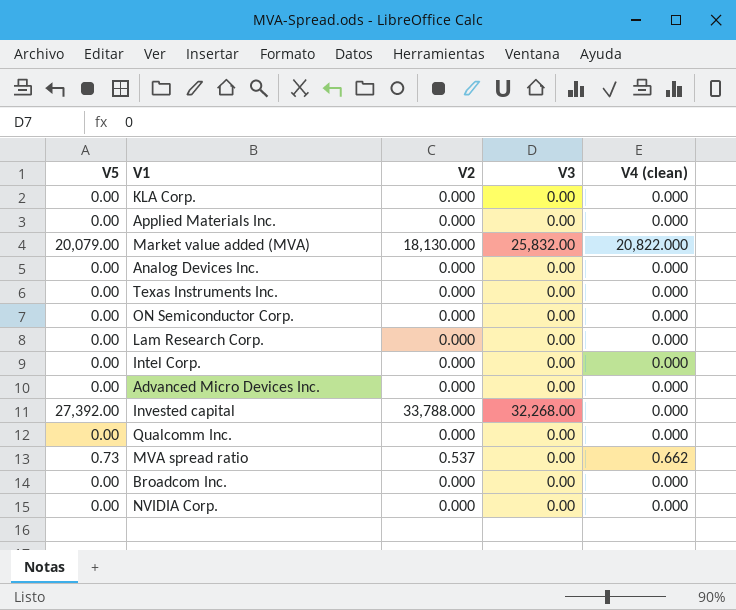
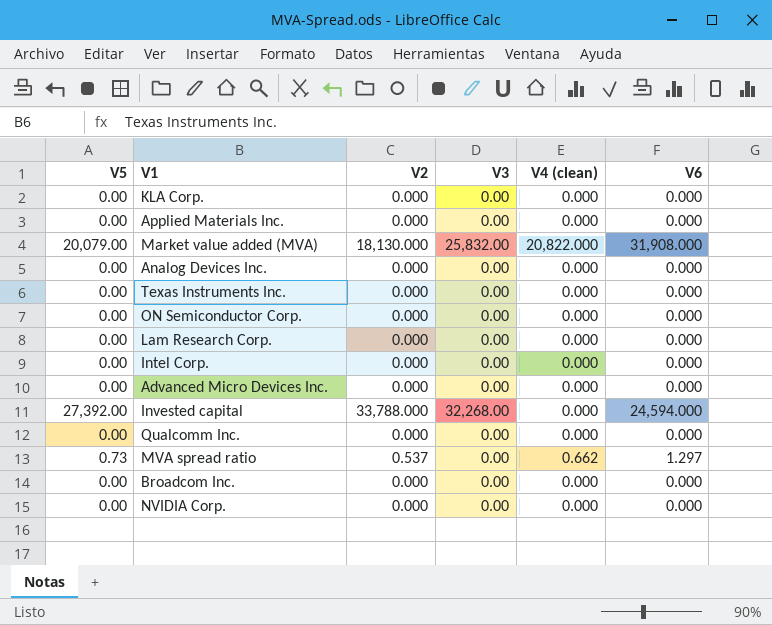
column V6 | position: none -> 6

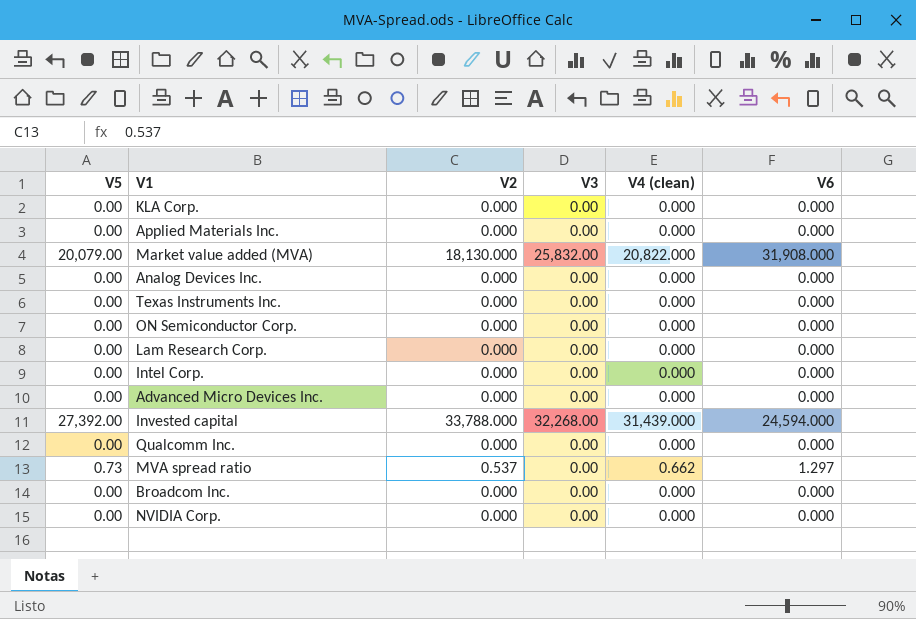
Invested capital | V4 (clean): 0.000 -> 31,439.000

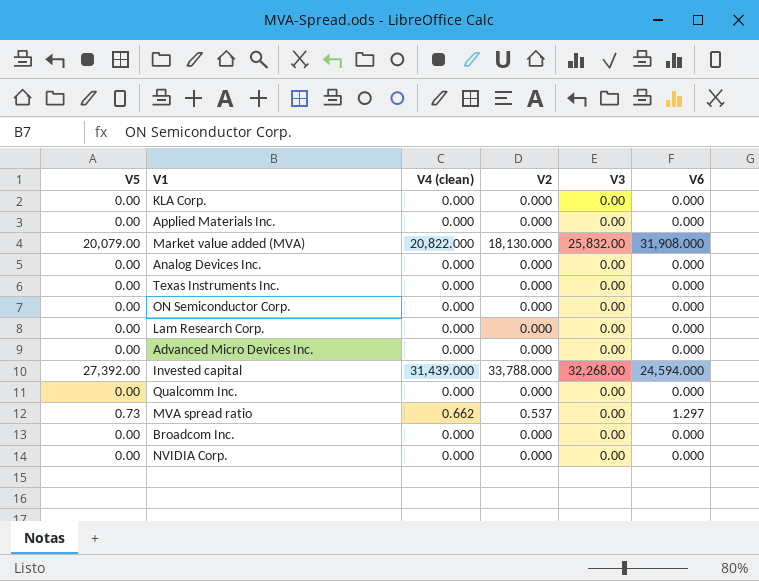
column V4 (clean) | position: 5 -> 3
row Intel Corp.: 0.00 | 0.000 | 0.00 | 0.000 | 0.000 -> none

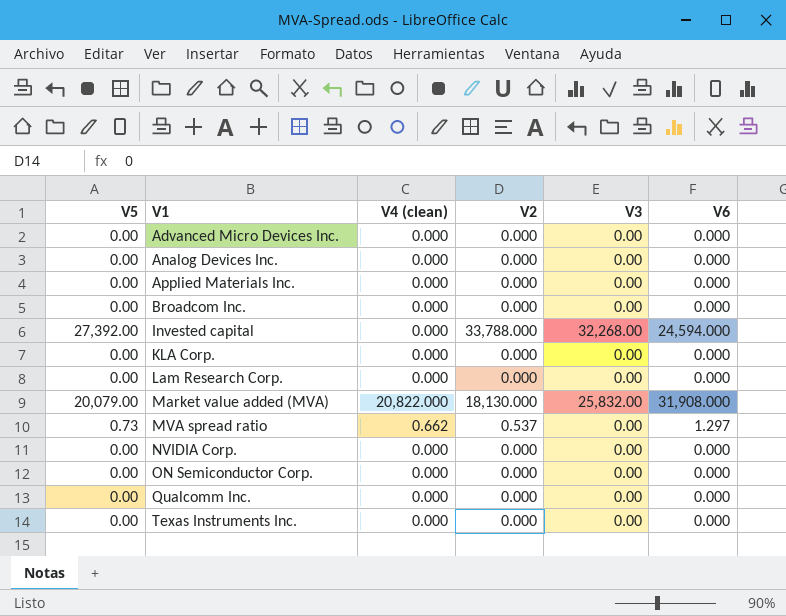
row order: none -> V1 ascending
Invested capital | V4 (clean): 31,439.000 -> 0.000

